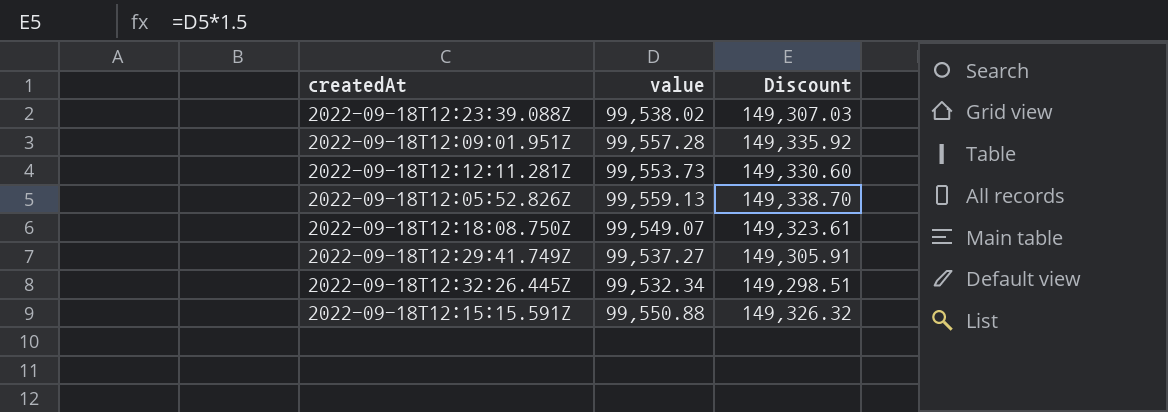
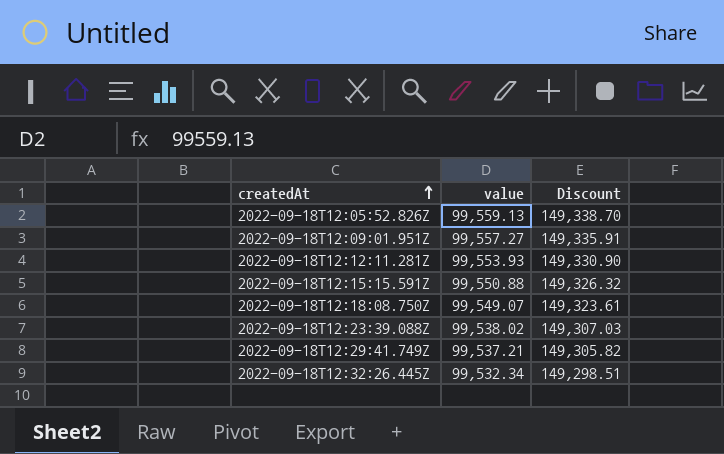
row order: none -> createdAt ascending
2022-09-18T12:09:01.951Z | value: 99,557.28 -> 99,557.27
2022-09-18T12:09:01.951Z | Discount: 149,335.92 -> 149,335.91
2022-09-18T12:12:11.281Z | value: 99,553.73 -> 99,553.93
2022-09-18T12:12:11.281Z | Discount: 149,330.60 -> 149,330.90
2022-09-18T12:29:41.749Z | value: 99,537.27 -> 99,537.21
2022-09-18T12:29:41.749Z | Discount: 149,305.91 -> 149,305.82

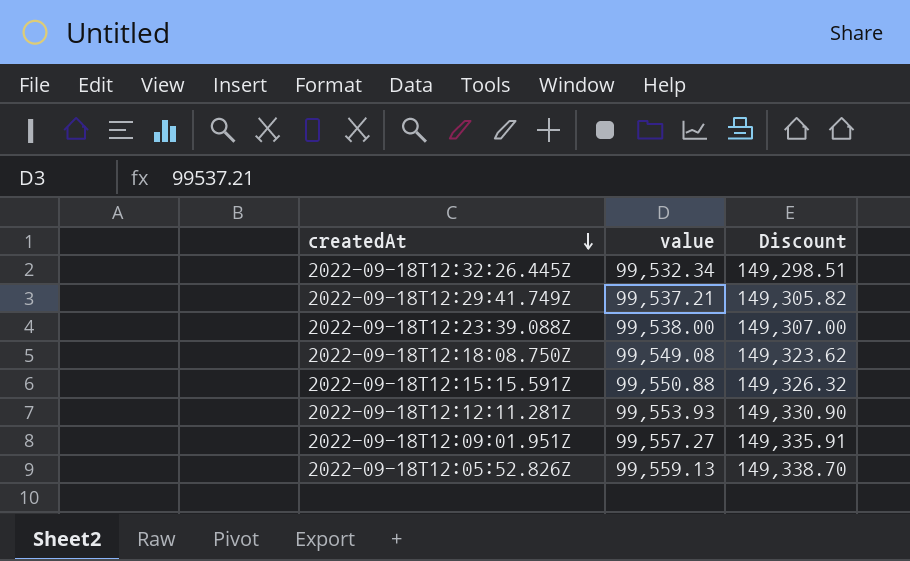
row order: createdAt ascending -> createdAt descending
2022-09-18T12:23:39.088Z | value: 99,538.02 -> 99,538.00
2022-09-18T12:23:39.088Z | Discount: 149,307.03 -> 149,307.00
2022-09-18T12:18:08.750Z | value: 99,549.07 -> 99,549.08
2022-09-18T12:18:08.750Z | Discount: 149,323.61 -> 149,323.62

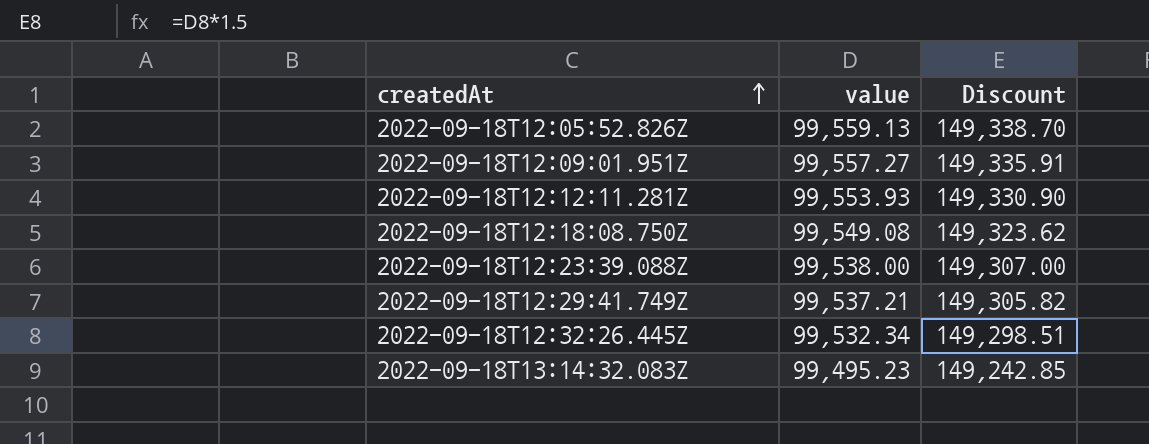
row order: createdAt descending -> createdAt ascending
row 2022-09-18T12:15:15.591Z: 99,550.88 | 149,326.32 -> none
row 2022-09-18T13:14:32.083Z: none -> 99,495.23 | 149,242.85

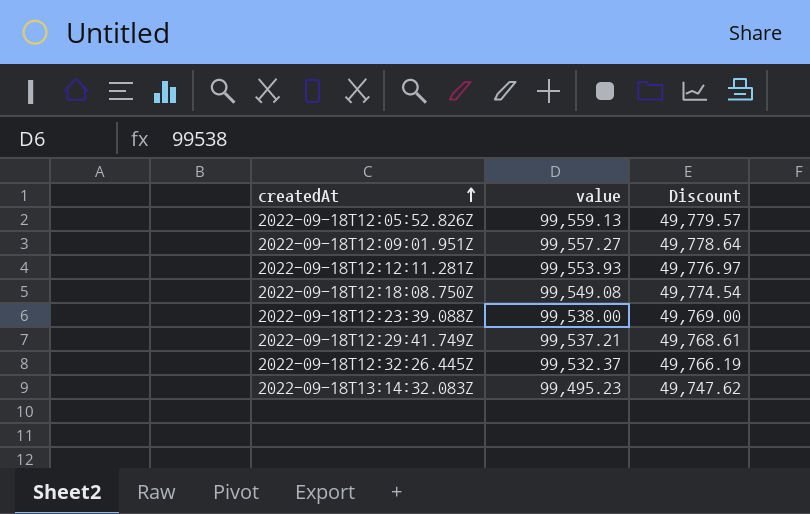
column Discount | formula: [value] * 1.5 -> [value] * 0.5
2022-09-18T12:32:26.445Z | value: 99,532.34 -> 99,532.37

